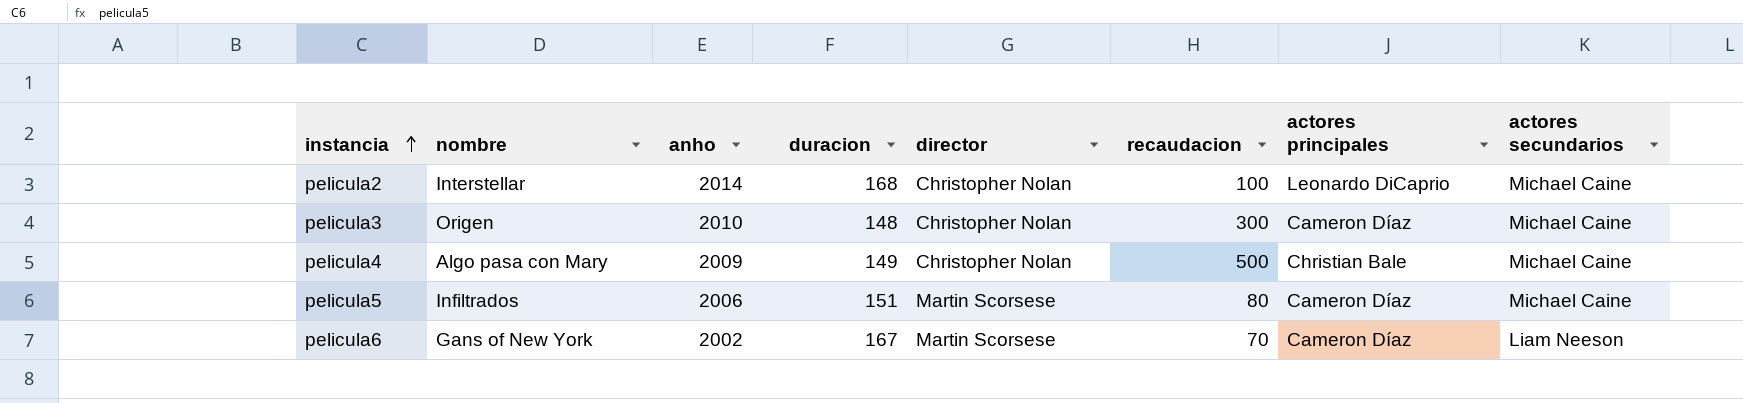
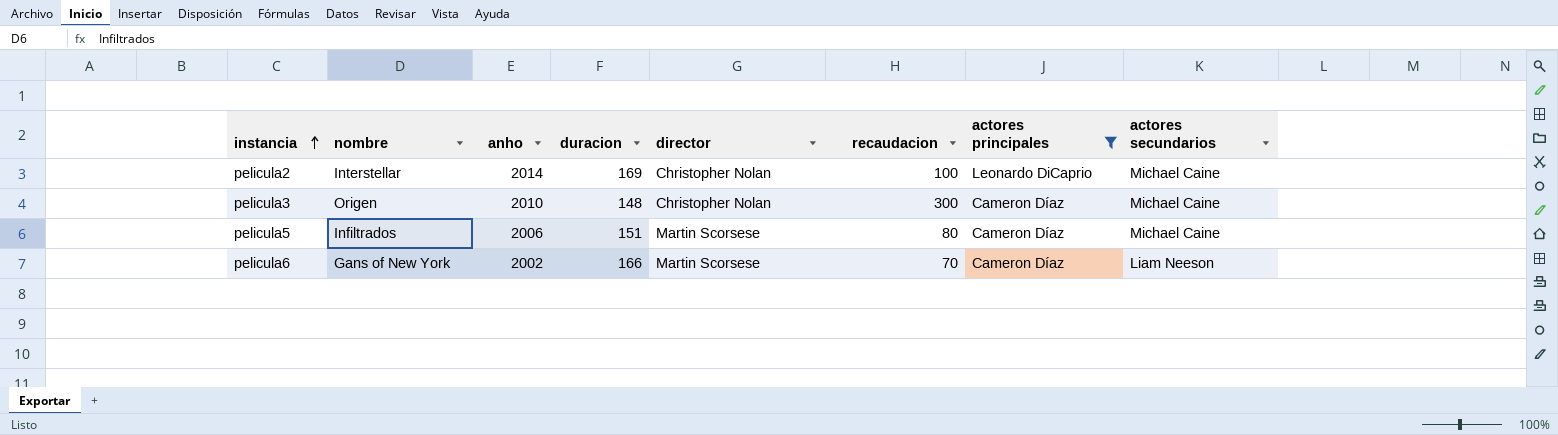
filter: none -> actores principales != Christian Bale
pelicula2 | duracion: 168 -> 169
pelicula6 | duracion: 167 -> 166

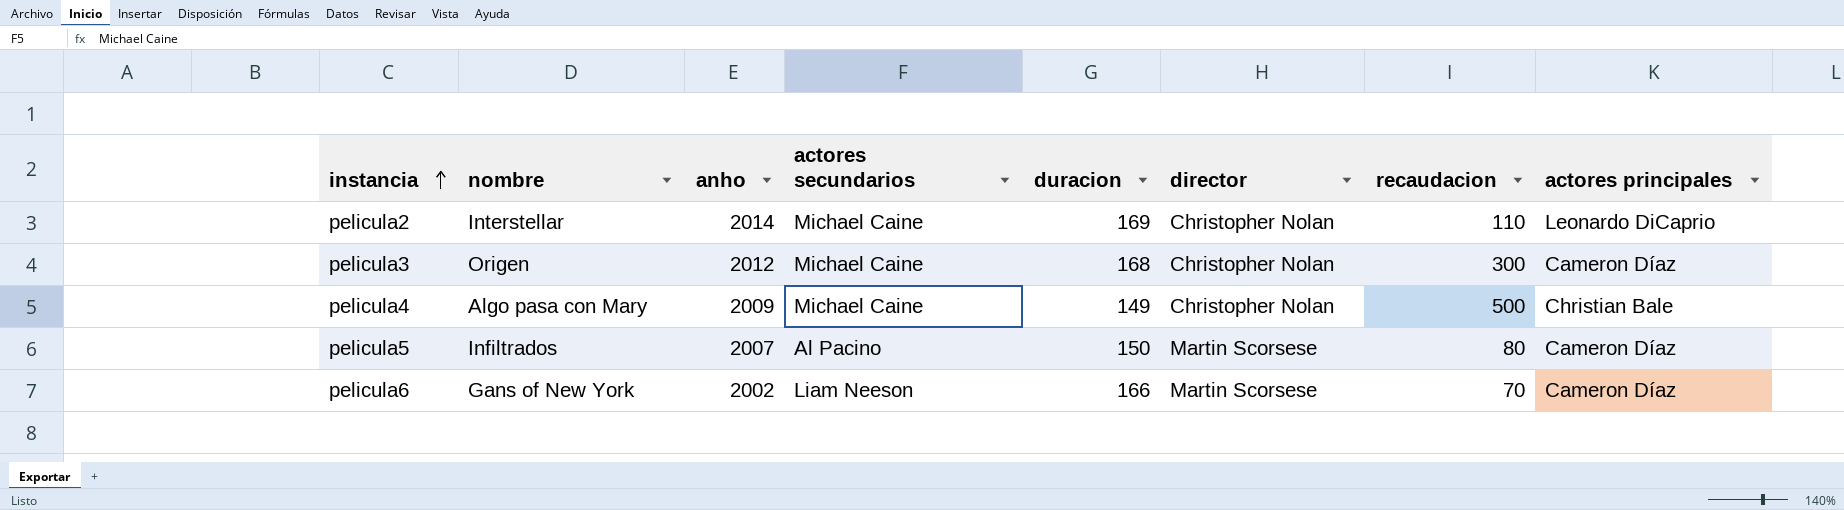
filter: actores principales != Christian Bale -> none
column actores secundarios | position: 8 -> 4
pelicula2 | recaudacion: 100 -> 110
pelicula3 | anho: 2010 -> 2012
pelicula3 | duracion: 148 -> 168
pelicula5 | anho: 2006 -> 2007
pelicula5 | actores secundarios: Michael Caine -> Al Pacino
pelicula5 | duracion: 151 -> 150

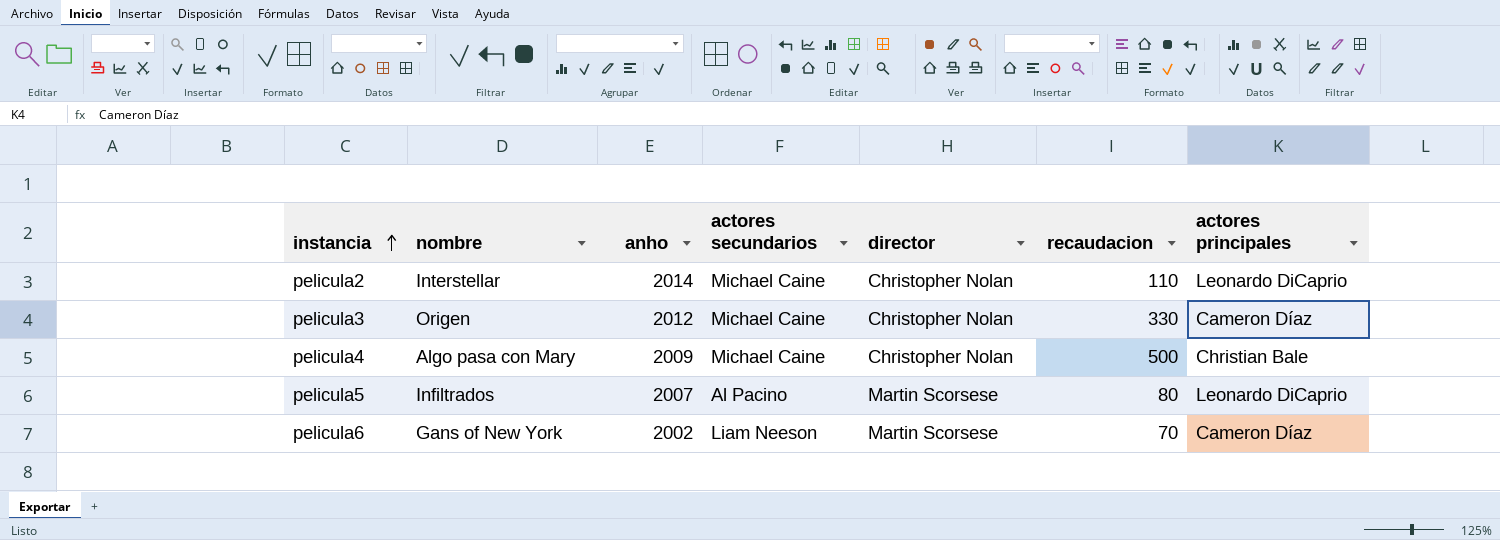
column duracion | position: 5 -> none
pelicula3 | recaudacion: 300 -> 330
pelicula5 | actores principales: Cameron Díaz -> Leonardo DiCaprio

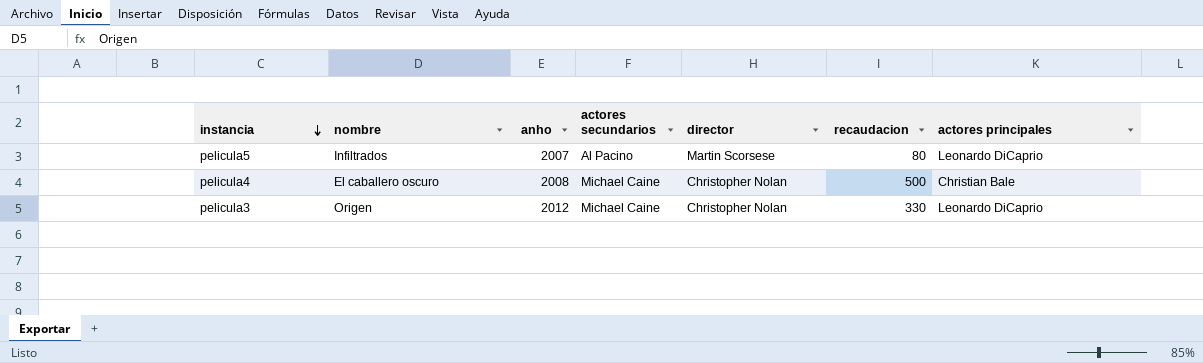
row order: instancia ascending -> instancia descending
row pelicula2: Interstellar | 2014 | Michael Caine | Christopher Nolan | 110 | Leonardo DiCaprio -> none
row pelicula6: Gans of New York | 2002 | Liam Neeson | Martin Scorsese | 70 | Cameron Díaz -> none
pelicula4 | nombre: Algo pasa con Mary -> El caballero oscuro
pelicula4 | anho: 2009 -> 2008
pelicula3 | actores principales: Cameron Díaz -> Leonardo DiCaprio

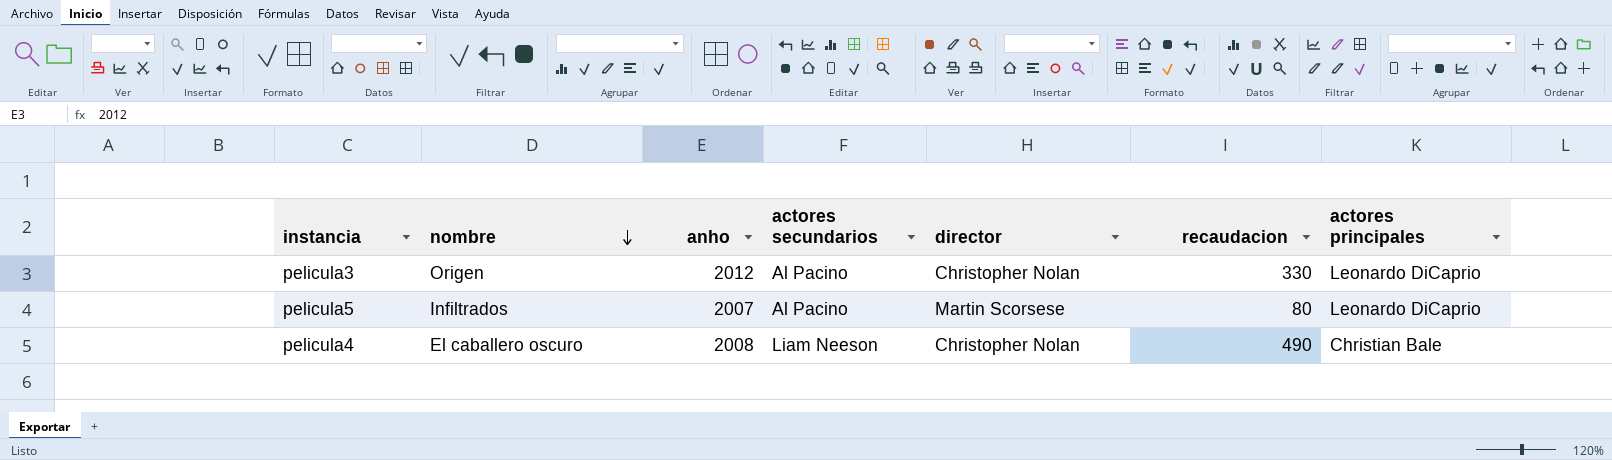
row order: instancia descending -> nombre descending
pelicula3 | actores secundarios: Michael Caine -> Al Pacino
pelicula4 | actores secundarios: Michael Caine -> Liam Neeson
pelicula4 | recaudacion: 500 -> 490

